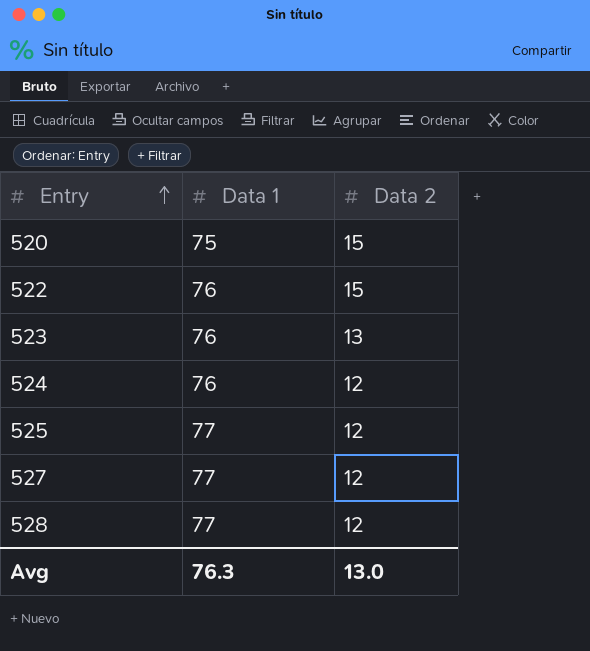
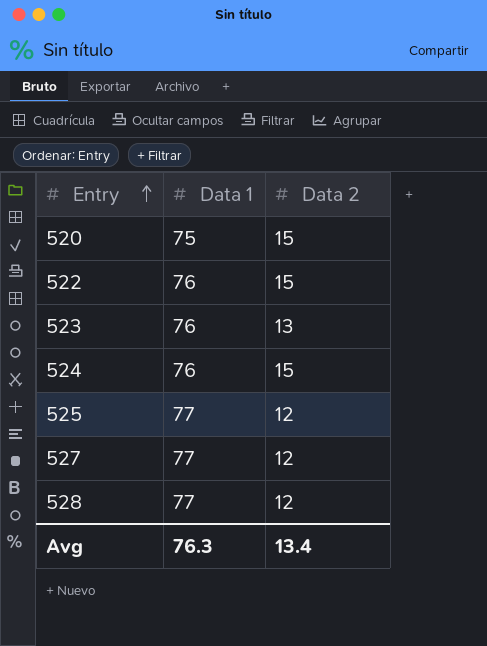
524 | Data 2: 12 -> 15
Avg | Data 2: 13.0 -> 13.4

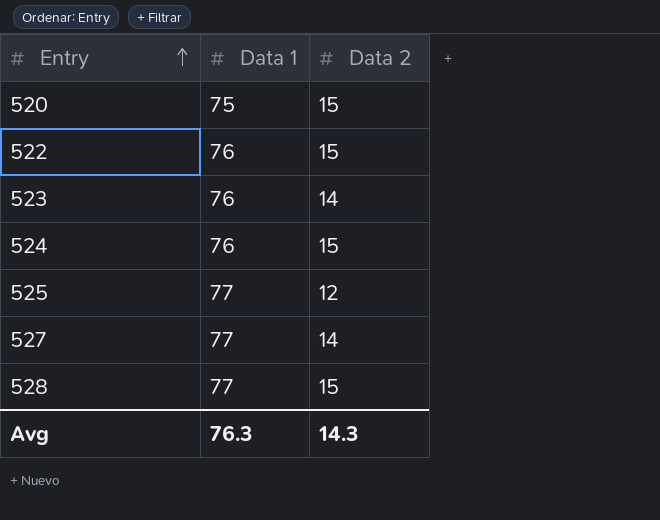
523 | Data 2: 13 -> 14
527 | Data 2: 12 -> 14
528 | Data 2: 12 -> 15
Avg | Data 2: 13.4 -> 14.3

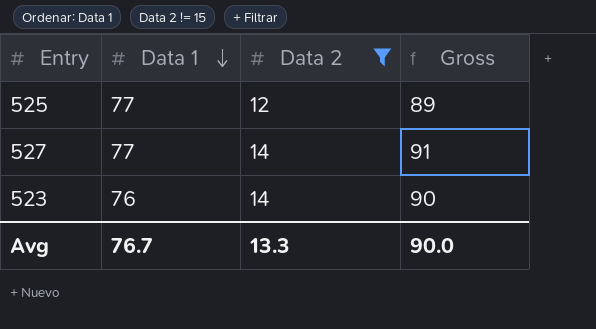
filter: none -> Data 2 != 15
row order: Entry ascending -> Data 1 descending
column Gross | formula: none -> [Data 1] + [Data 2]
Avg | Data 1: 76.3 -> 76.7
Avg | Data 2: 14.3 -> 13.3

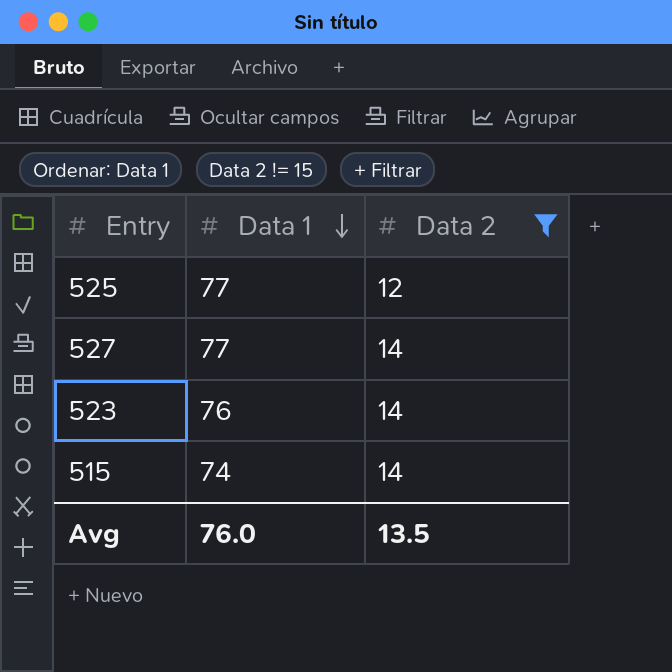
column Gross | formula: [Data 1] + [Data 2] -> none
row 515: none -> 74 | 14
Avg | Data 1: 76.7 -> 76.0
Avg | Data 2: 13.3 -> 13.5

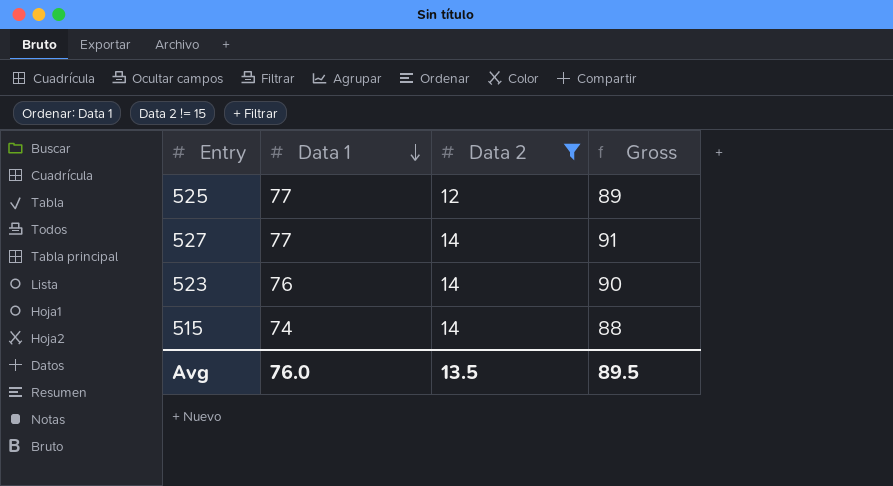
column Gross | formula: none -> [Data 1] + [Data 2]

